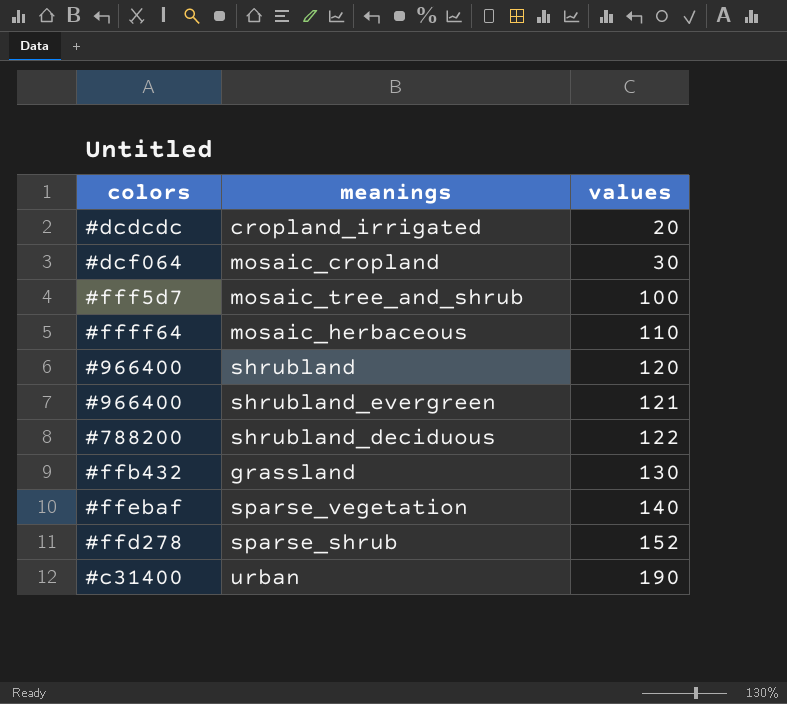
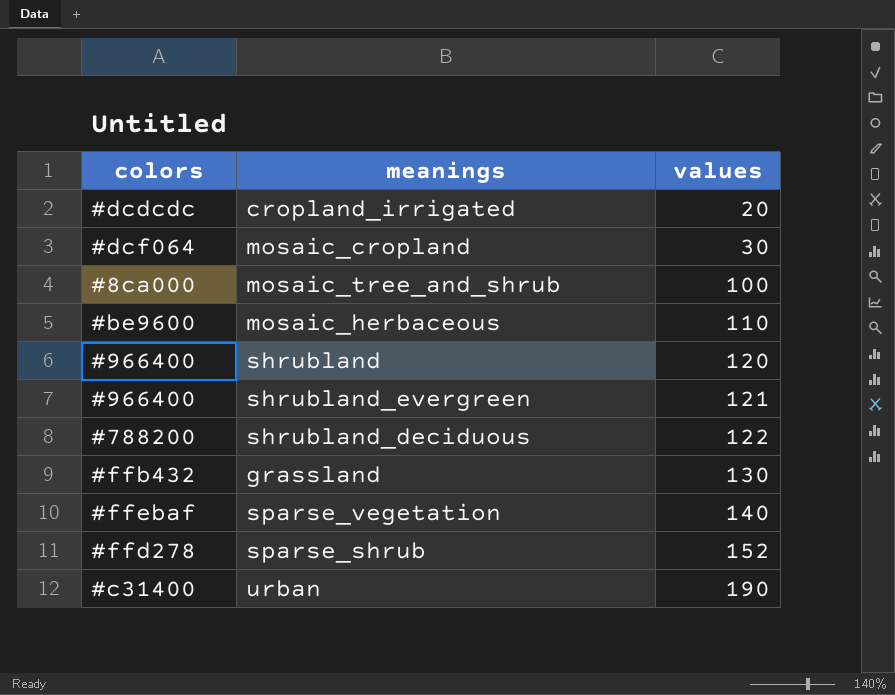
mosaic_tree_and_shrub | colors: #fff5d7 -> #8ca000
mosaic_herbaceous | colors: #ffff64 -> #be9600

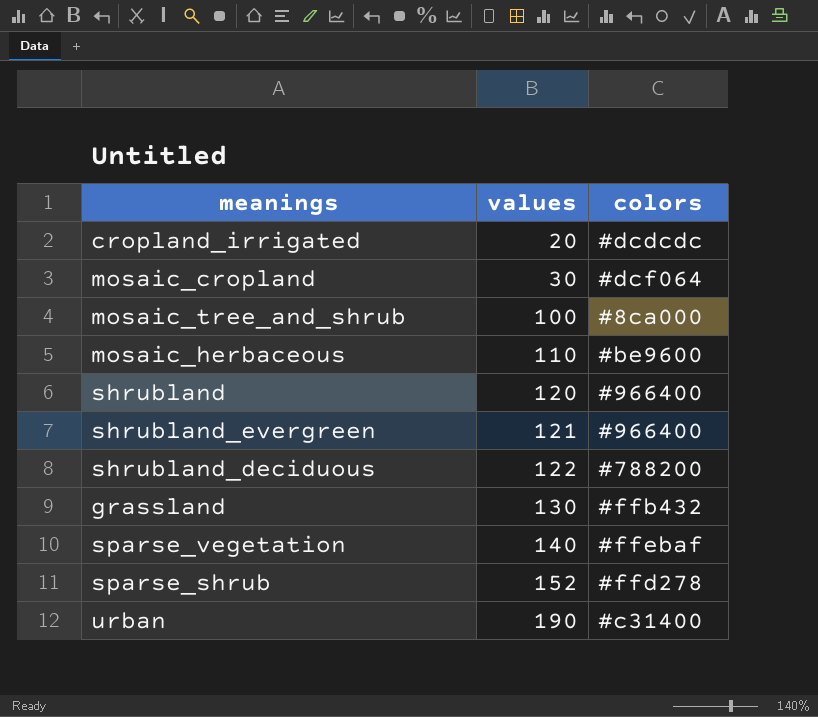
column colors | position: 1 -> 3

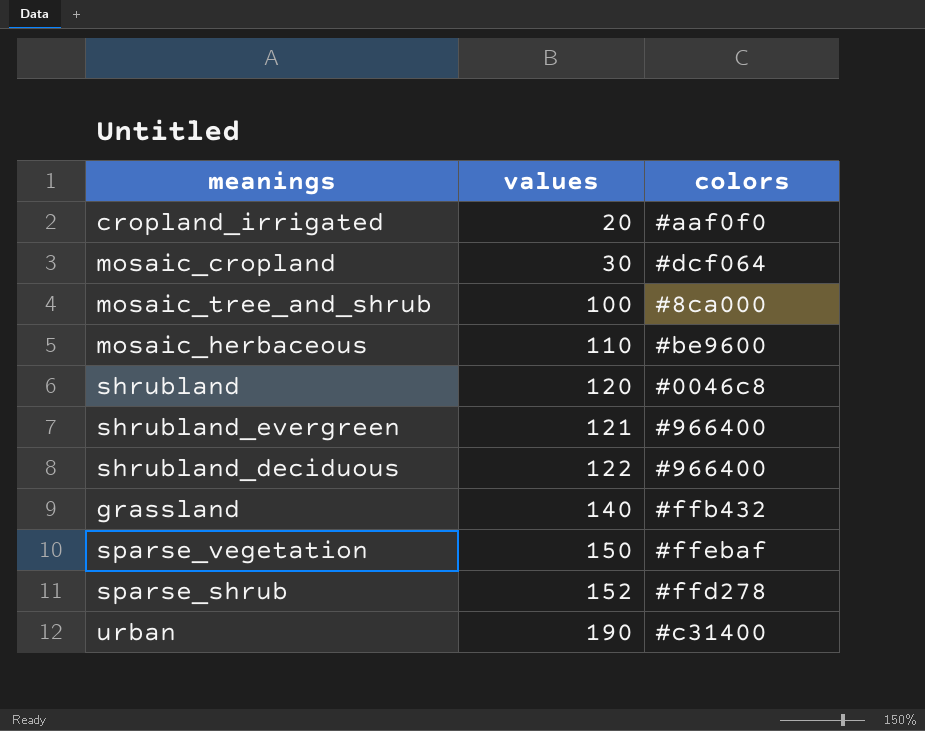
cropland_irrigated | colors: #dcdcdc -> #aaf0f0
shrubland | colors: #966400 -> #0046c8
shrubland_deciduous | colors: #788200 -> #966400
grassland | values: 130 -> 140
sparse_vegetation | values: 140 -> 150

